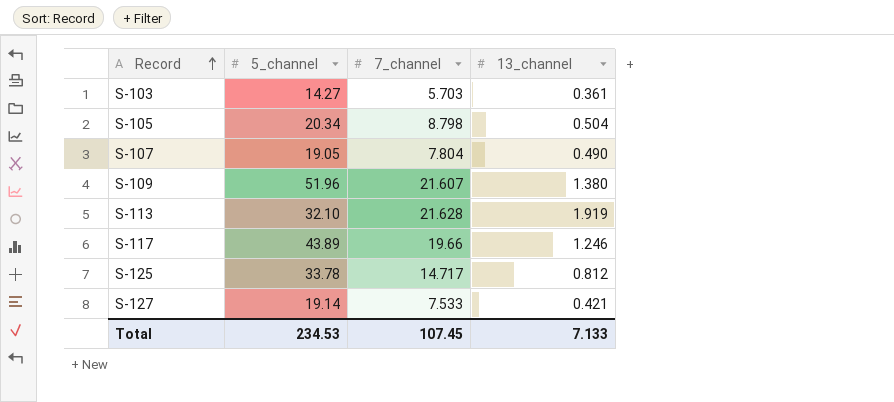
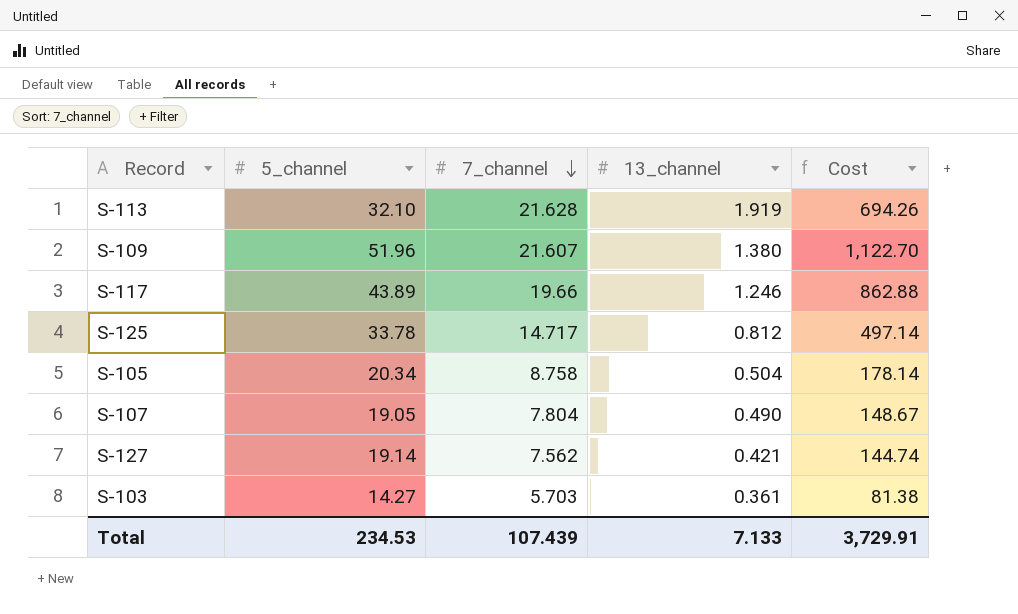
row order: Record ascending -> 7_channel descending
column Cost | formula: none -> [5_channel] * [7_channel]
S-105 | 7_channel: 8.798 -> 8.758
S-127 | 7_channel: 7.533 -> 7.562
Total | 7_channel: 107.45 -> 107.439

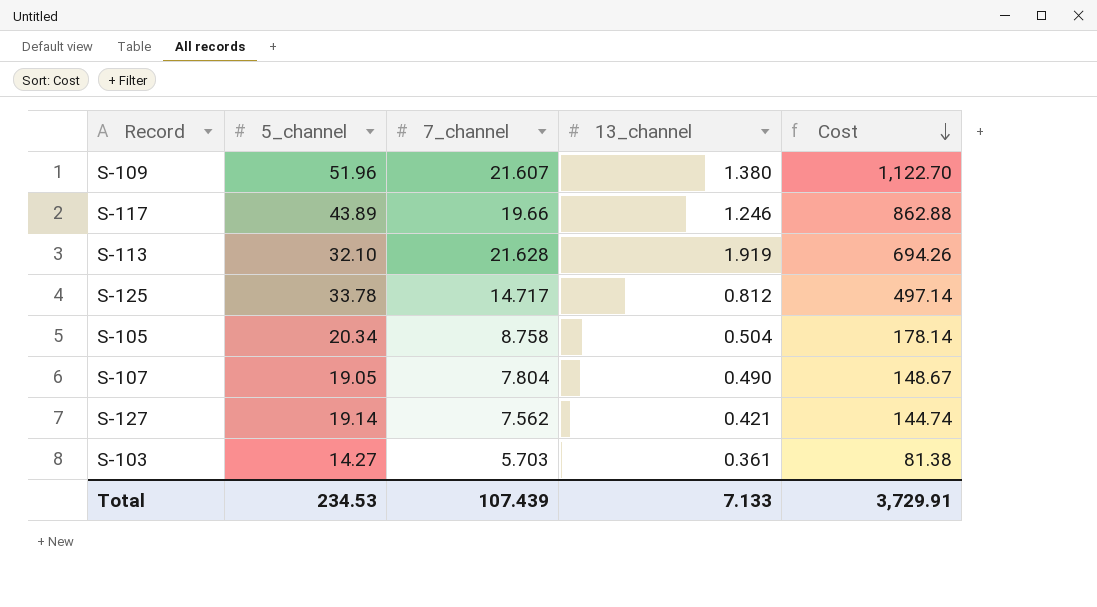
row order: 7_channel descending -> Cost descending

